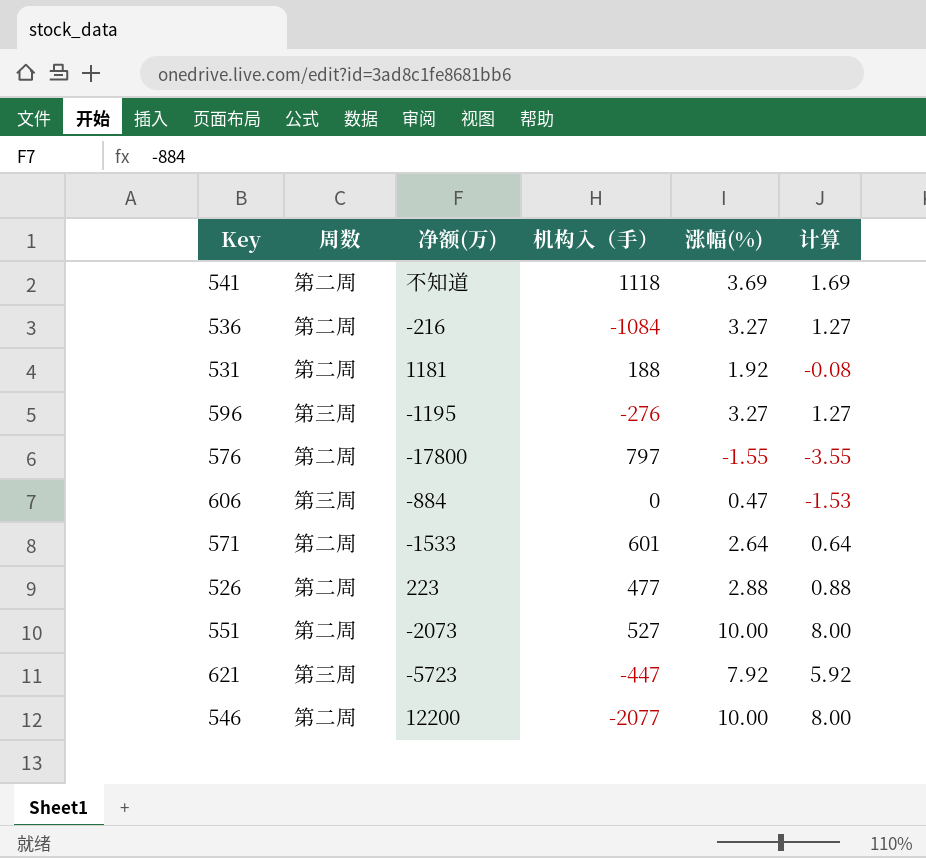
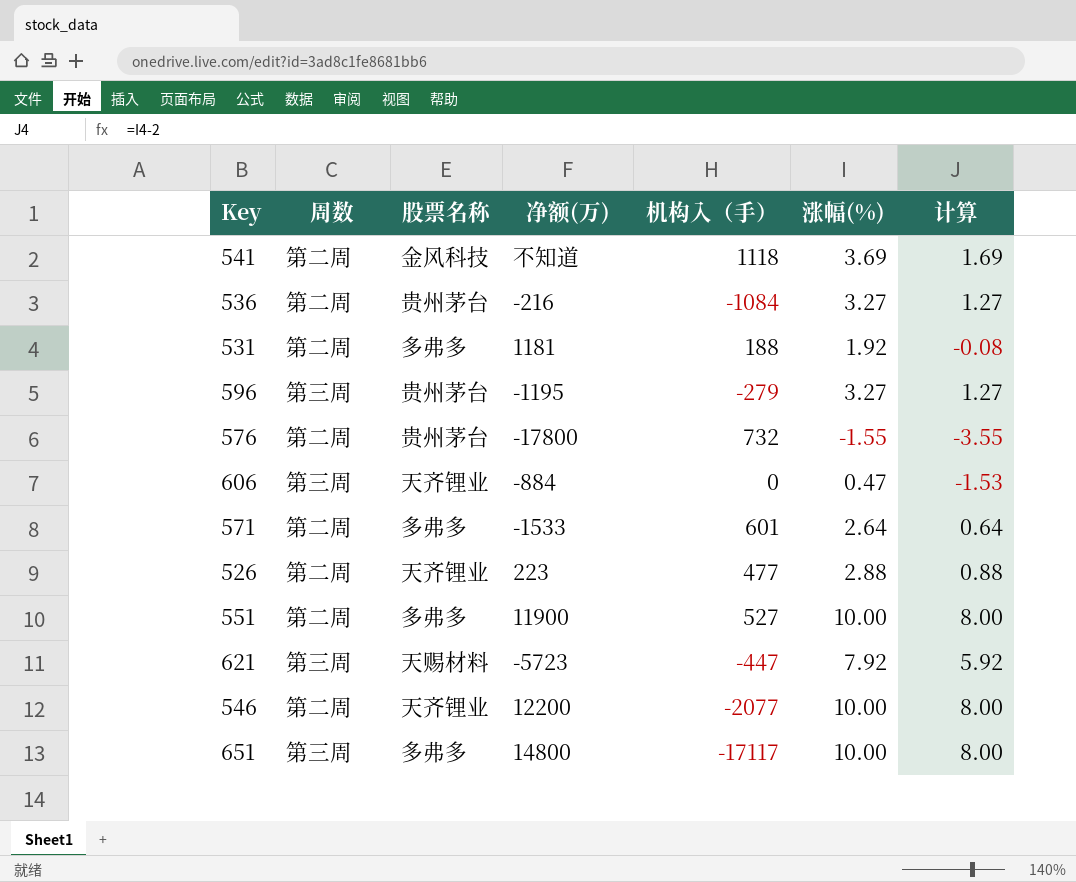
column 股票名称 | position: none -> 3
596 | 机构入（手）: -276 -> -279
576 | 机构入（手）: 797 -> 732
551 | 净额(万): -2073 -> 11900
row 651: none -> 第三周 | 多弗多 | 14800 | -17117 | 10.00 | 8.00

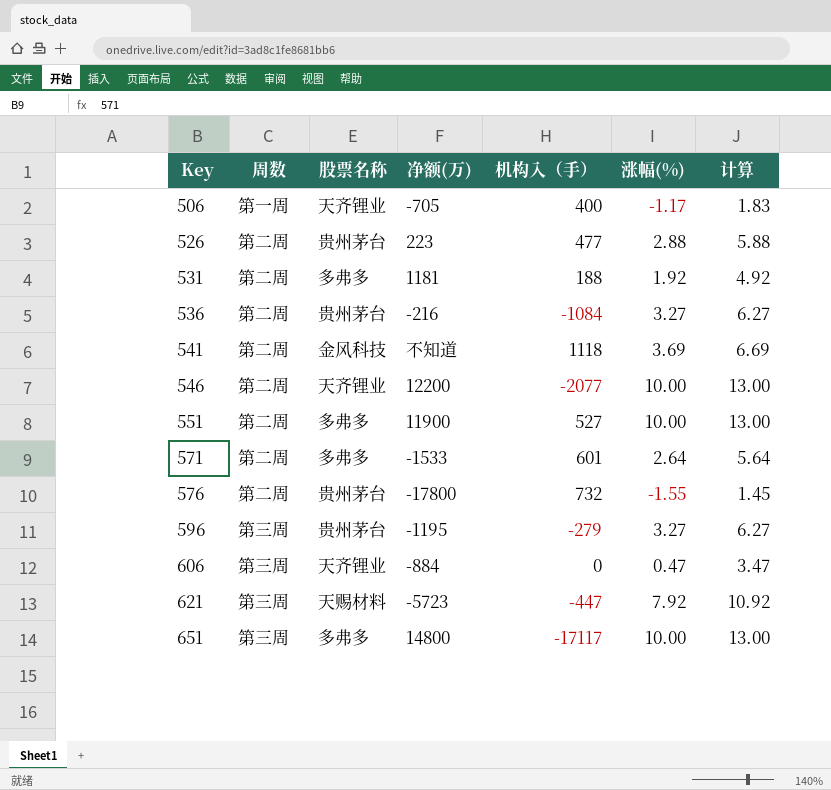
row order: none -> Key ascending
column 计算 | formula: [涨幅(%)] - 2 -> [涨幅(%)] + 3
row 506: none -> 第一周 | 天齐锂业 | -705 | 400 | -1.17 | 1.83
526 | 股票名称: 天齐锂业 -> 贵州茅台

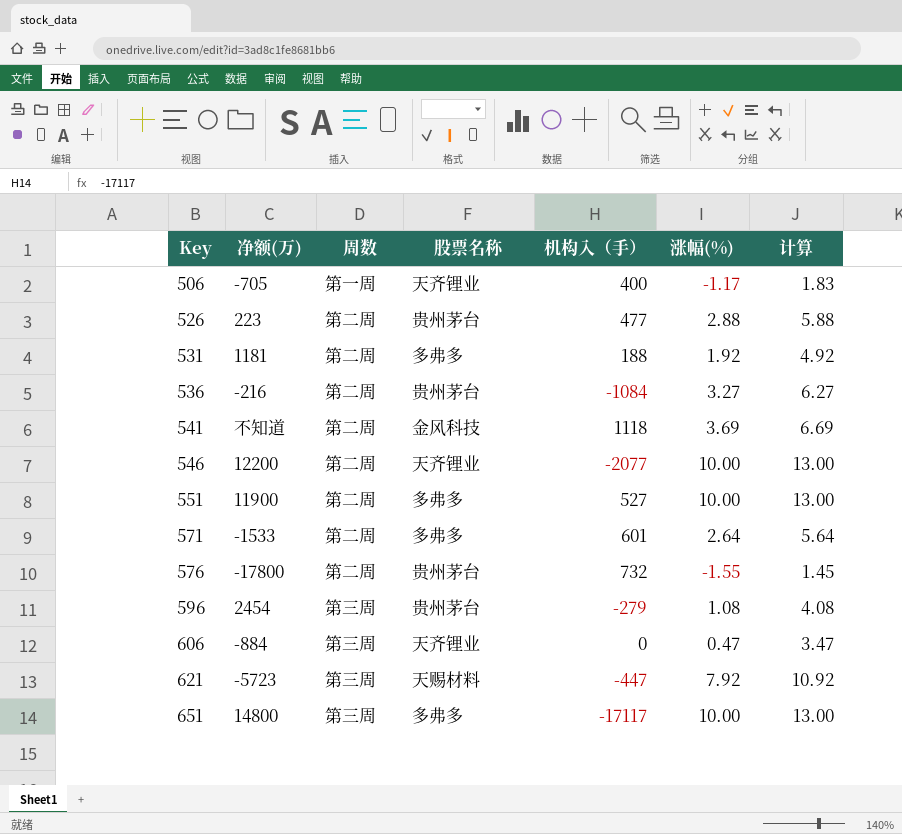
column 净额(万) | position: 4 -> 2
596 | 净额(万): -1195 -> 2454
596 | 涨幅(%): 3.27 -> 1.08
596 | 计算: 6.27 -> 4.08

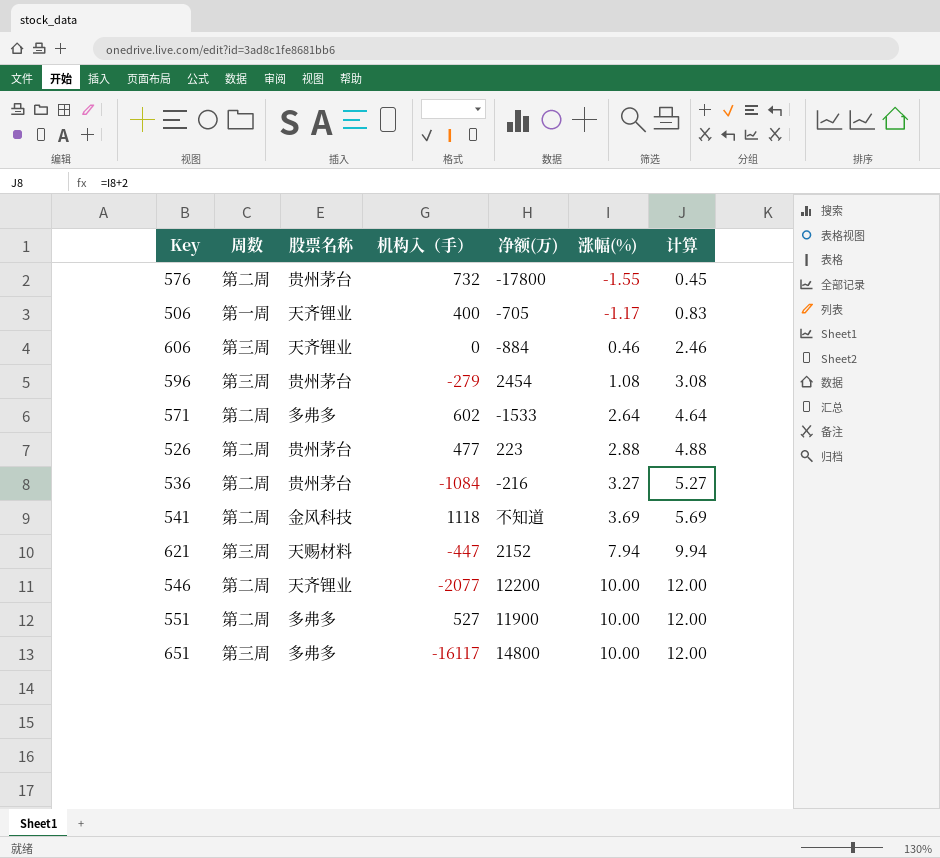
row order: Key ascending -> 涨幅(%) ascending
column 净额(万) | position: 2 -> 5
column 计算 | formula: [涨幅(%)] + 3 -> [涨幅(%)] + 2
row 531: 1181 | 第二周 | 多弗多 | 188 | 1.92 | 4.92 -> none
606 | 涨幅(%): 0.47 -> 0.46
571 | 机构入（手）: 601 -> 602
621 | 净额(万): -5723 -> 2152
621 | 涨幅(%): 7.92 -> 7.94
651 | 机构入（手）: -17117 -> -16117

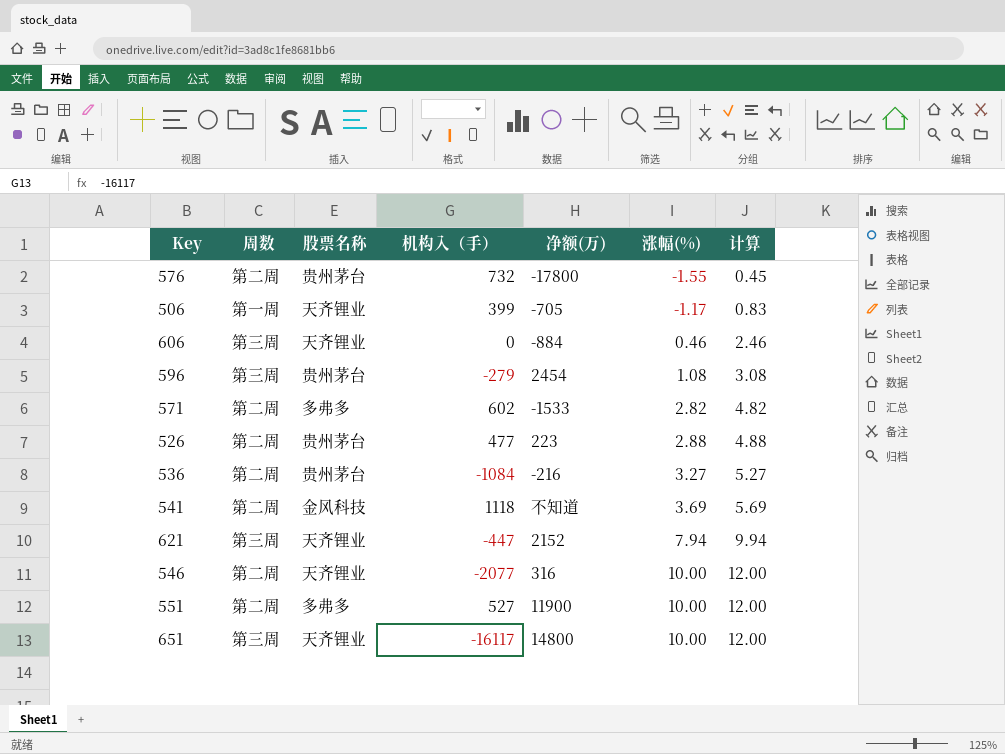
506 | 机构入（手）: 400 -> 399
571 | 涨幅(%): 2.64 -> 2.82
571 | 计算: 4.64 -> 4.82
621 | 股票名称: 天赐材料 -> 天齐锂业
546 | 净额(万): 12200 -> 316
651 | 股票名称: 多弗多 -> 天齐锂业

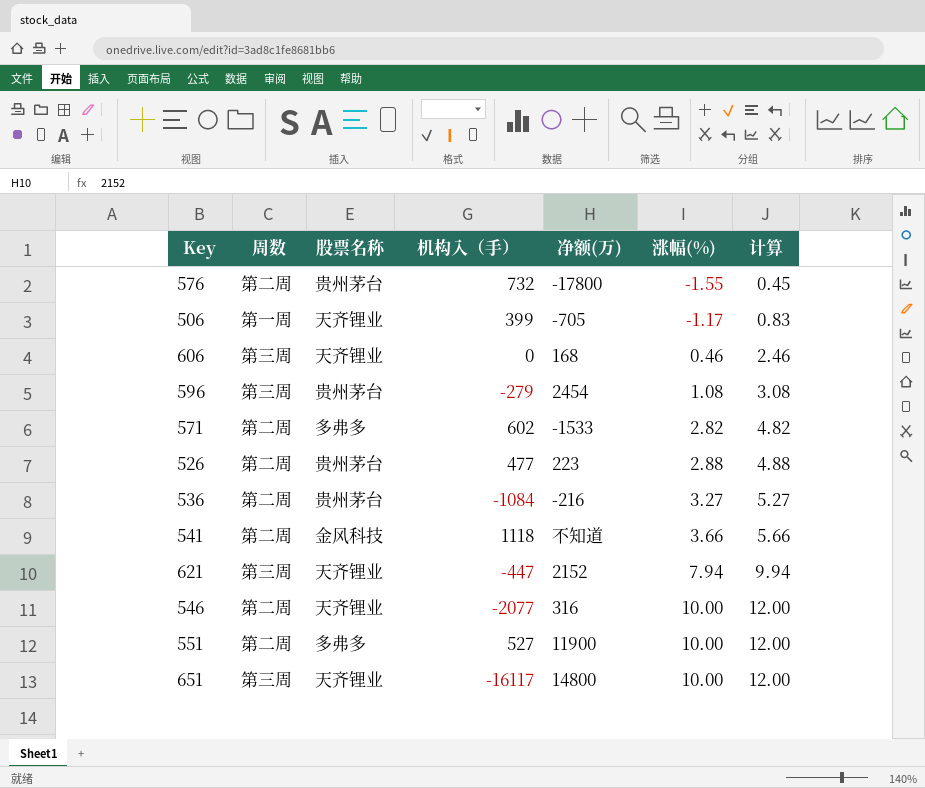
606 | 净额(万): -884 -> 168
541 | 涨幅(%): 3.69 -> 3.66
541 | 计算: 5.69 -> 5.66

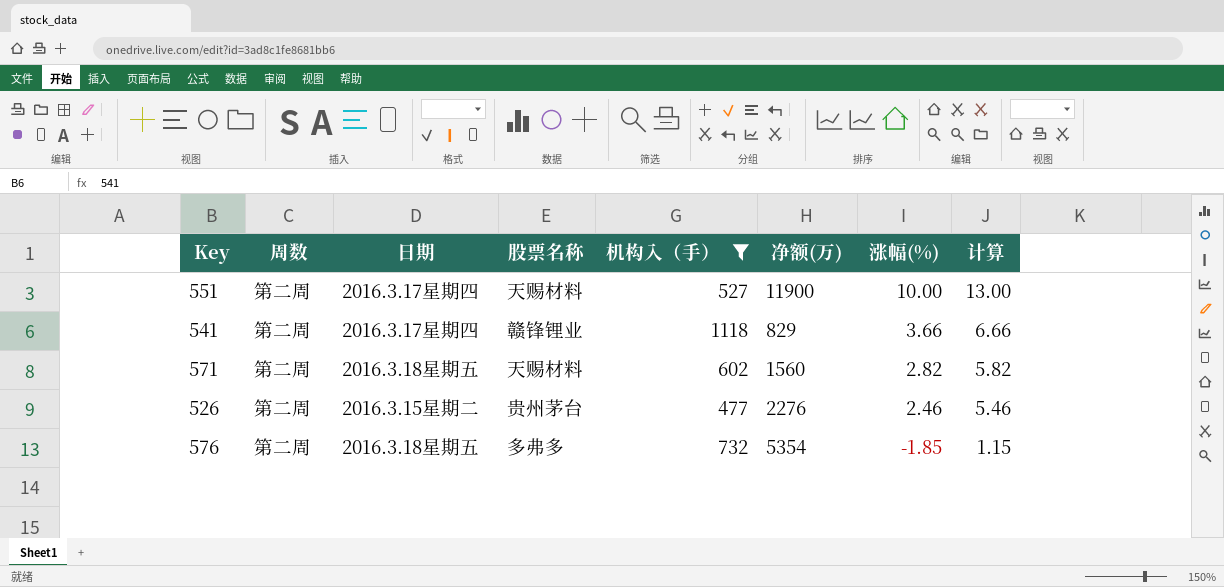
filter: none -> 机构入（手） >= 477
row order: 涨幅(%) ascending -> 涨幅(%) descending
column 日期 | position: none -> 3
column 计算 | formula: [涨幅(%)] + 2 -> [涨幅(%)] + 3
551 | 股票名称: 多弗多 -> 天赐材料
541 | 股票名称: 金风科技 -> 赣锋锂业
541 | 净额(万): 不知道 -> 829
571 | 股票名称: 多弗多 -> 天赐材料
571 | 净额(万): -1533 -> 1560
526 | 净额(万): 223 -> 2276
526 | 涨幅(%): 2.88 -> 2.46
576 | 股票名称: 贵州茅台 -> 多弗多
576 | 净额(万): -17800 -> 5354
576 | 涨幅(%): -1.55 -> -1.85

